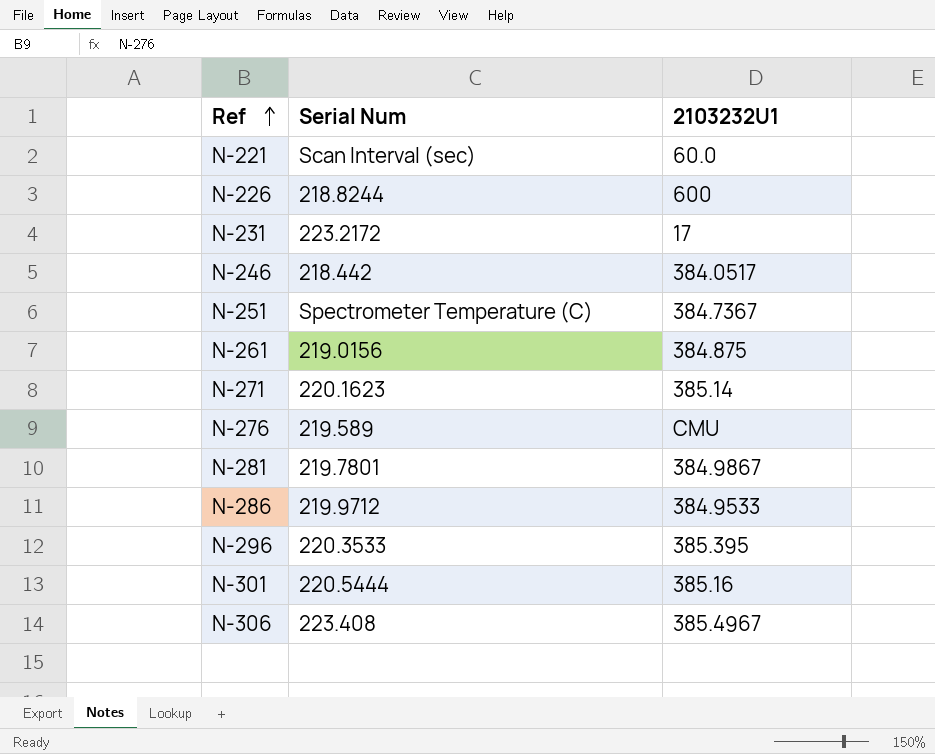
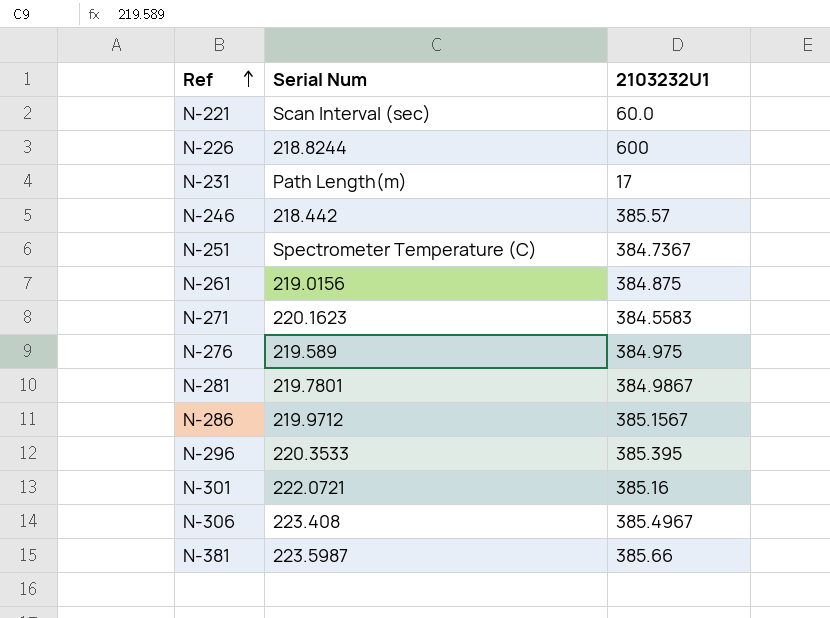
N-231 | Serial Num: 223.2172 -> Path Length(m)
N-246 | 2103232U1: 384.0517 -> 385.57
N-271 | 2103232U1: 385.14 -> 384.5583
N-276 | 2103232U1: CMU -> 384.975
N-286 | 2103232U1: 384.9533 -> 385.1567
N-301 | Serial Num: 220.5444 -> 222.0721
row N-381: none -> 223.5987 | 385.66

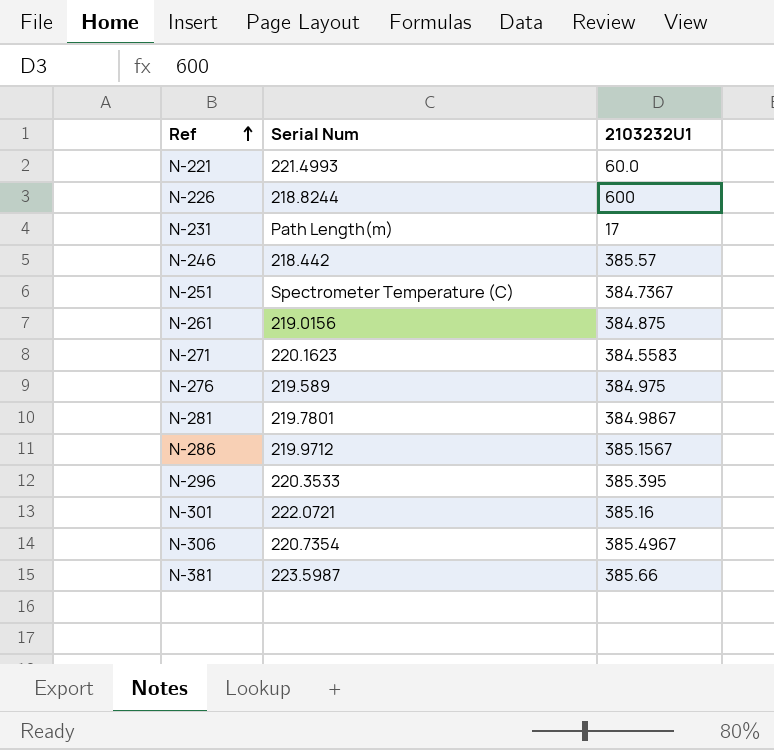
N-221 | Serial Num: Scan Interval (sec) -> 221.4993
N-306 | Serial Num: 223.408 -> 220.7354

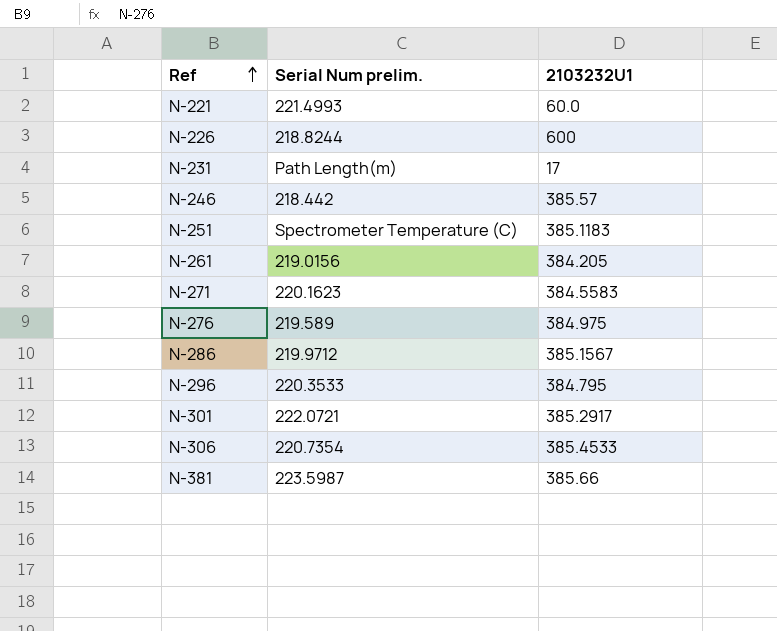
column name: Serial Num -> Serial Num prelim.
row N-281: 219.7801 | 384.9867 -> none
N-251 | 2103232U1: 384.7367 -> 385.1183
N-261 | 2103232U1: 384.875 -> 384.205
N-296 | 2103232U1: 385.395 -> 384.795
N-301 | 2103232U1: 385.16 -> 385.2917
N-306 | 2103232U1: 385.4967 -> 385.4533

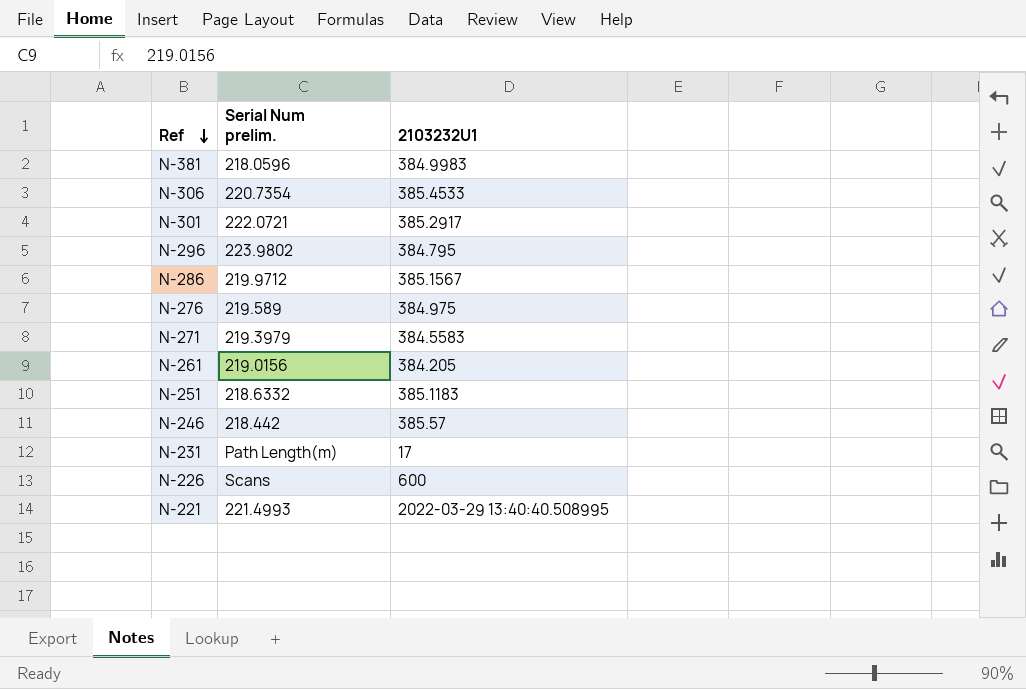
row order: Ref ascending -> Ref descending
N-381 | Serial Num prelim.: 223.5987 -> 218.0596
N-381 | 2103232U1: 385.66 -> 384.9983
N-296 | Serial Num prelim.: 220.3533 -> 223.9802
N-271 | Serial Num prelim.: 220.1623 -> 219.3979
N-251 | Serial Num prelim.: Spectrometer Temperature (C) -> 218.6332
N-226 | Serial Num prelim.: 218.8244 -> Scans
N-221 | 2103232U1: 60.0 -> 2022-03-29 13:40:40.508995

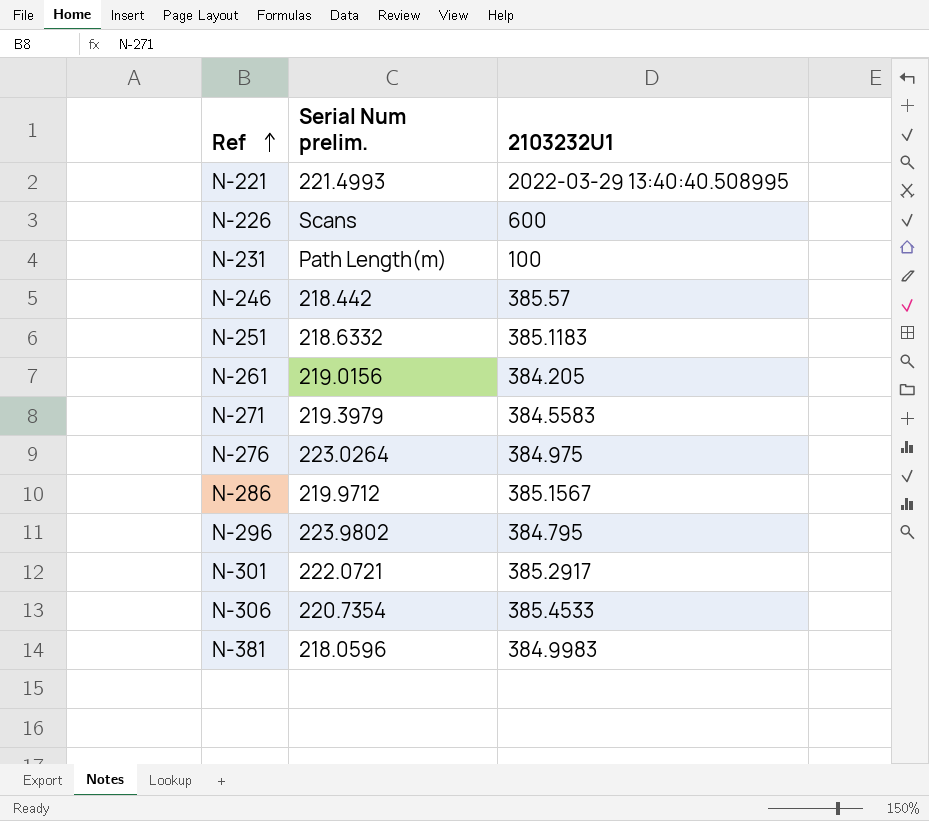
row order: Ref descending -> Ref ascending
N-231 | 2103232U1: 17 -> 100
N-276 | Serial Num prelim.: 219.589 -> 223.0264

